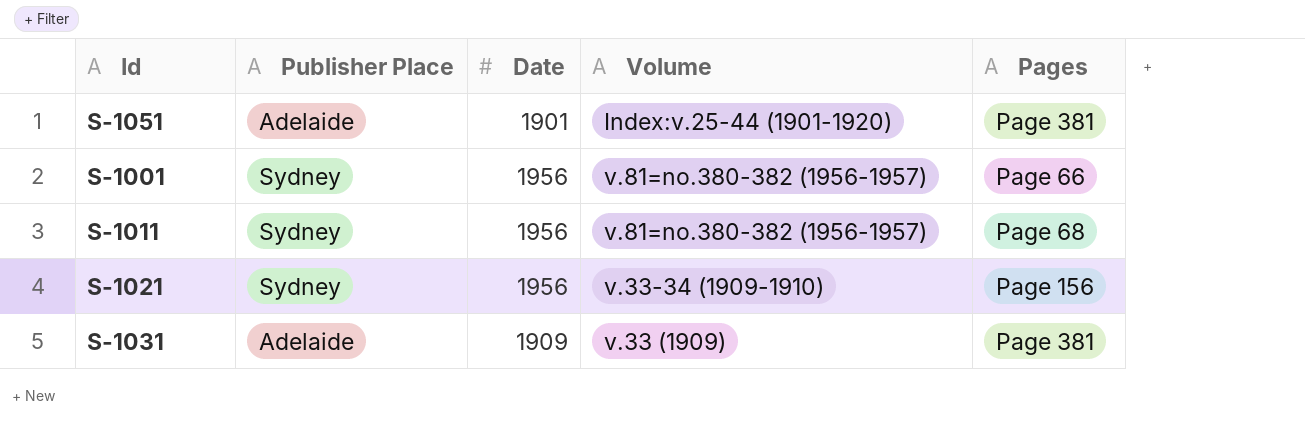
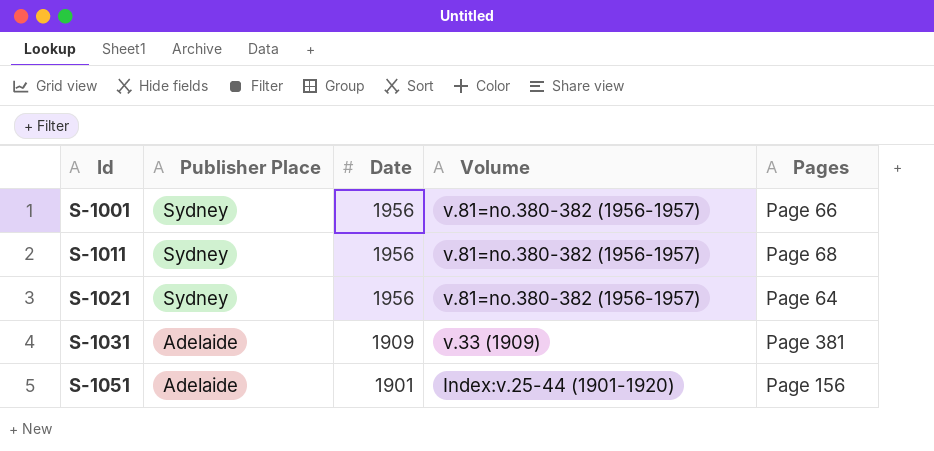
row order: none -> Id ascending
S-1021 | Volume: v.33-34 (1909-1910) -> v.81=no.380-382 (1956-1957)
S-1021 | Pages: Page 156 -> Page 64
S-1051 | Pages: Page 381 -> Page 156

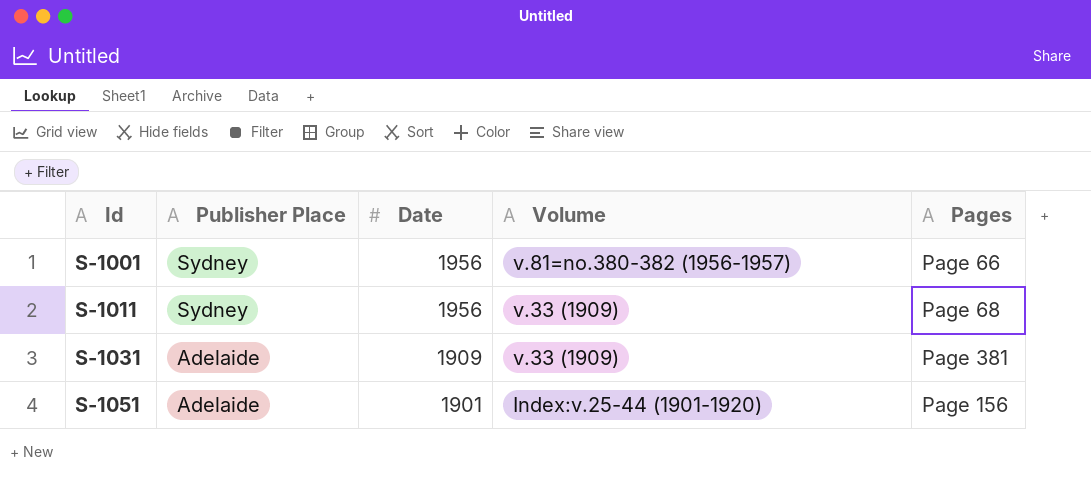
row S-1021: Sydney | 1956 | v.81=no.380-382 (1956-1957) | Page 64 -> none
S-1011 | Volume: v.81=no.380-382 (1956-1957) -> v.33 (1909)

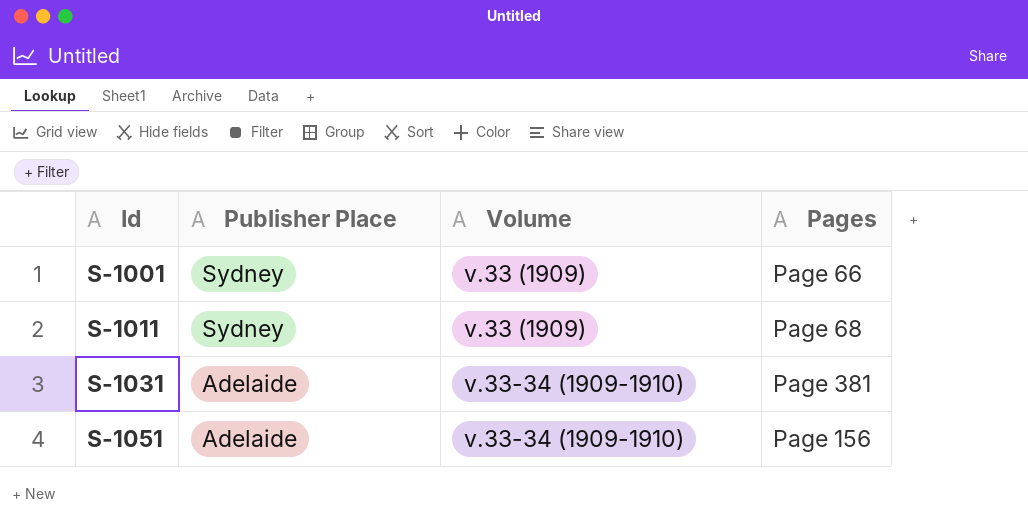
column Date | position: 3 -> none
S-1001 | Volume: v.81=no.380-382 (1956-1957) -> v.33 (1909)
S-1031 | Volume: v.33 (1909) -> v.33-34 (1909-1910)
S-1051 | Volume: Index:v.25-44 (1901-1920) -> v.33-34 (1909-1910)

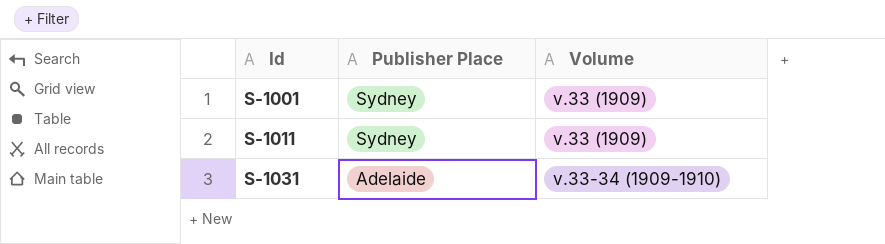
column Pages | position: 4 -> none
row S-1051: Adelaide | v.33-34 (1909-1910) | Page 156 -> none

